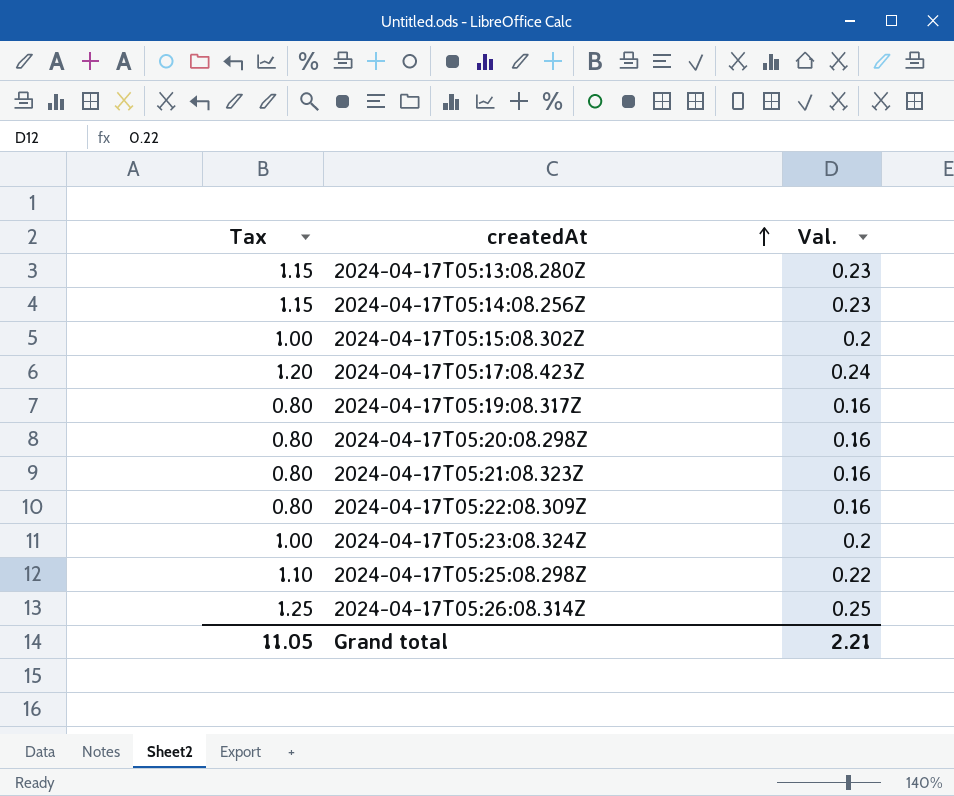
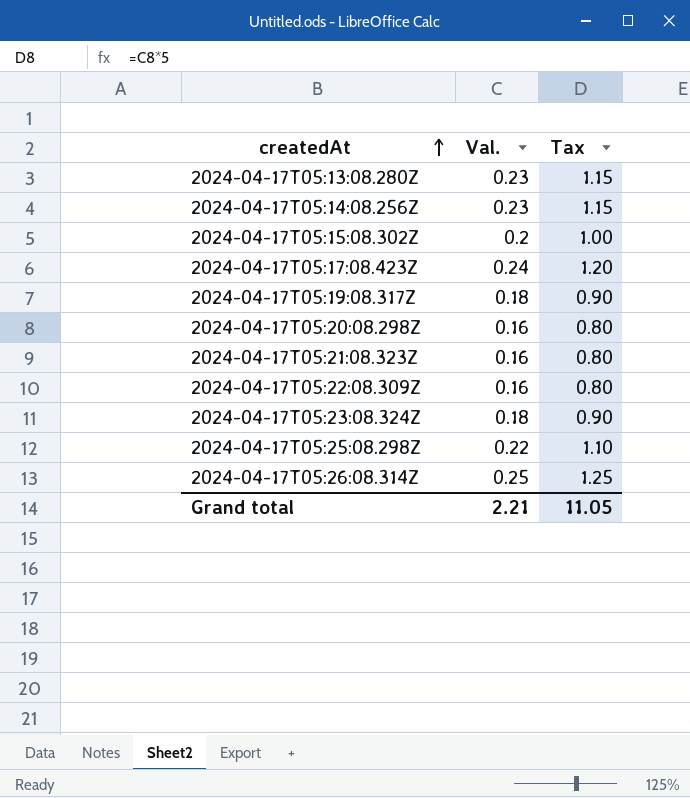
column Tax | position: 1 -> 3
2024-04-17T05:19:08.317Z | Val.: 0.16 -> 0.18
2024-04-17T05:19:08.317Z | Tax: 0.80 -> 0.90
2024-04-17T05:23:08.324Z | Val.: 0.2 -> 0.18
2024-04-17T05:23:08.324Z | Tax: 1.00 -> 0.90

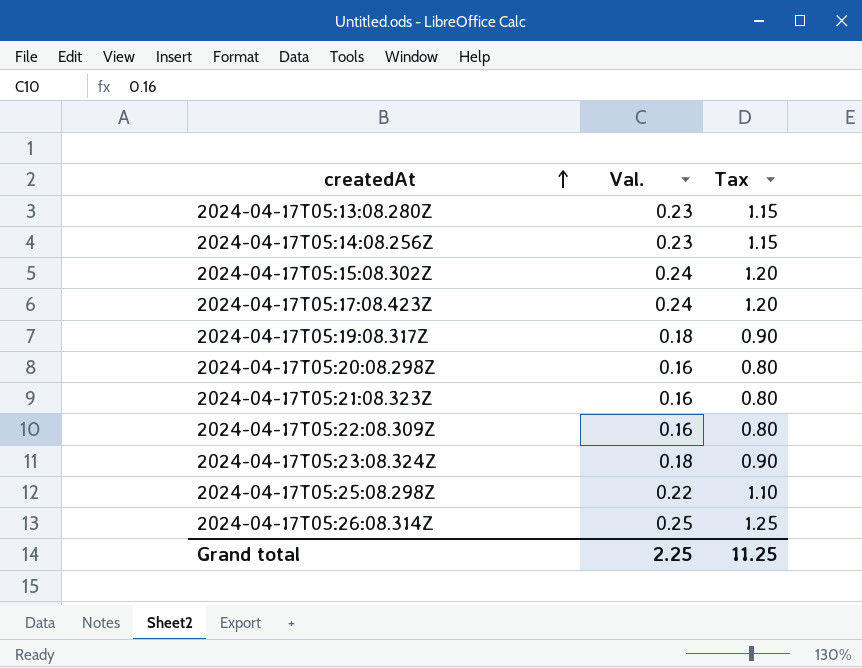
2024-04-17T05:15:08.302Z | Val.: 0.2 -> 0.24
2024-04-17T05:15:08.302Z | Tax: 1.00 -> 1.20
Grand total | Val.: 2.21 -> 2.25
Grand total | Tax: 11.05 -> 11.25

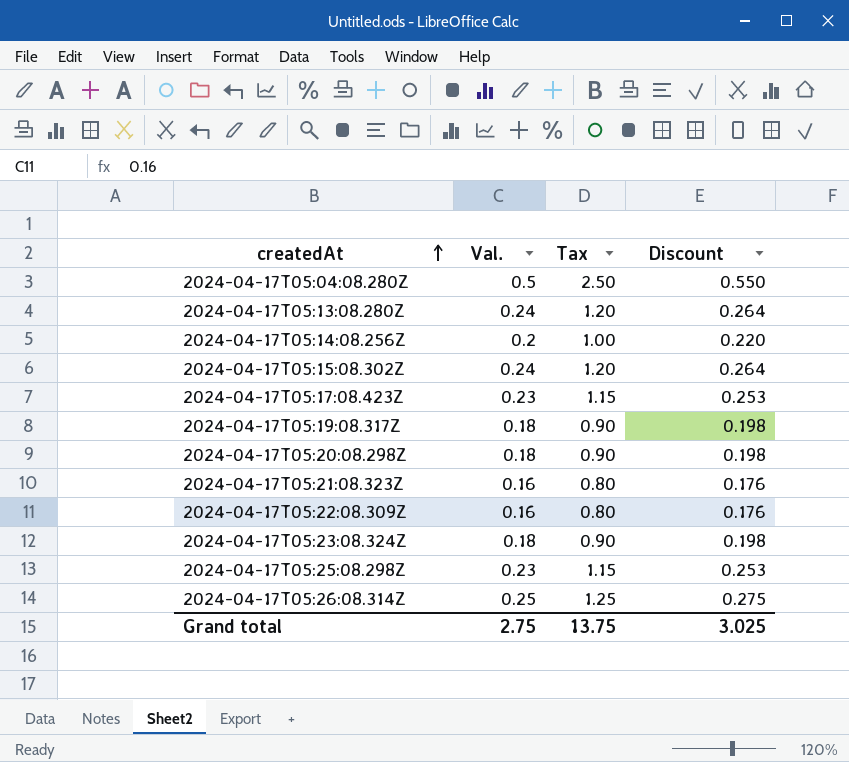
column Discount | formula: none -> [Val.] * 1.1
row 2024-04-17T05:04:08.280Z: none -> 0.5 | 2.50 | 0.550
2024-04-17T05:13:08.280Z | Val.: 0.23 -> 0.24
2024-04-17T05:13:08.280Z | Tax: 1.15 -> 1.20
2024-04-17T05:14:08.256Z | Val.: 0.23 -> 0.2
2024-04-17T05:14:08.256Z | Tax: 1.15 -> 1.00
2024-04-17T05:17:08.423Z | Val.: 0.24 -> 0.23
2024-04-17T05:17:08.423Z | Tax: 1.20 -> 1.15
2024-04-17T05:20:08.298Z | Val.: 0.16 -> 0.18
2024-04-17T05:20:08.298Z | Tax: 0.80 -> 0.90
2024-04-17T05:25:08.298Z | Val.: 0.22 -> 0.23
2024-04-17T05:25:08.298Z | Tax: 1.10 -> 1.15
Grand total | Val.: 2.25 -> 2.75
Grand total | Tax: 11.25 -> 13.75

